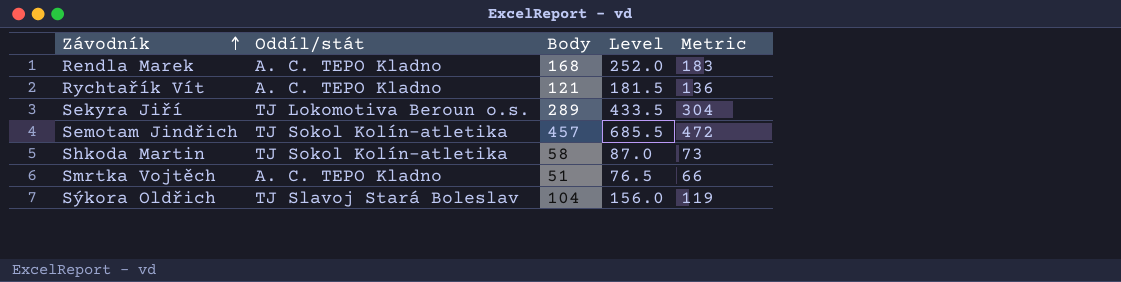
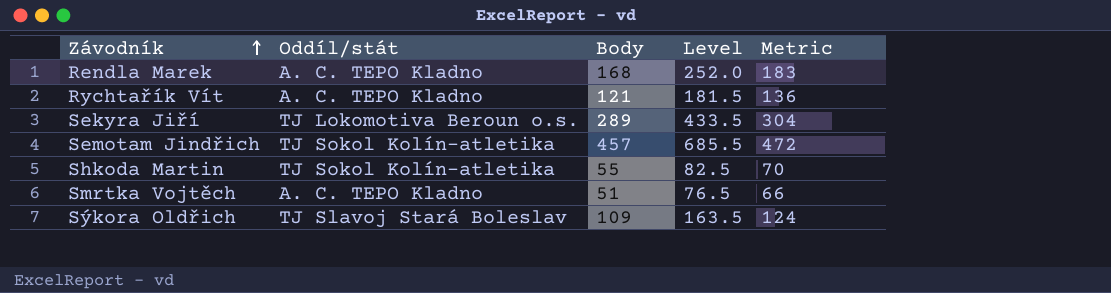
Shkoda Martin | Body: 58 -> 55
Shkoda Martin | Level: 87.0 -> 82.5
Shkoda Martin | Metric: 73 -> 70
Sýkora Oldřich | Body: 104 -> 109
Sýkora Oldřich | Level: 156.0 -> 163.5
Sýkora Oldřich | Metric: 119 -> 124

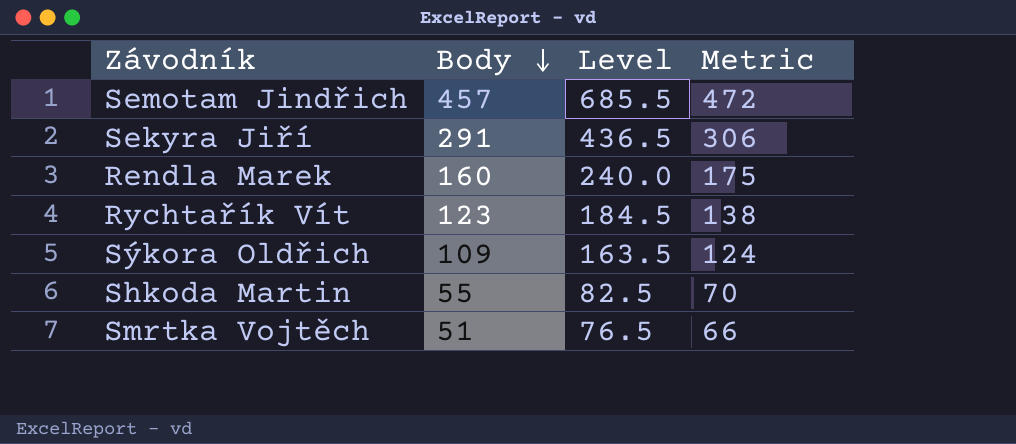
row order: Závodník ascending -> Body descending
column Oddíl/stát | position: 2 -> none
Sekyra Jiří | Body: 289 -> 291
Sekyra Jiří | Level: 433.5 -> 436.5
Sekyra Jiří | Metric: 304 -> 306
Rendla Marek | Body: 168 -> 160
Rendla Marek | Level: 252.0 -> 240.0
Rendla Marek | Metric: 183 -> 175
Rychtařík Vít | Body: 121 -> 123
Rychtařík Vít | Level: 181.5 -> 184.5
Rychtařík Vít | Metric: 136 -> 138

